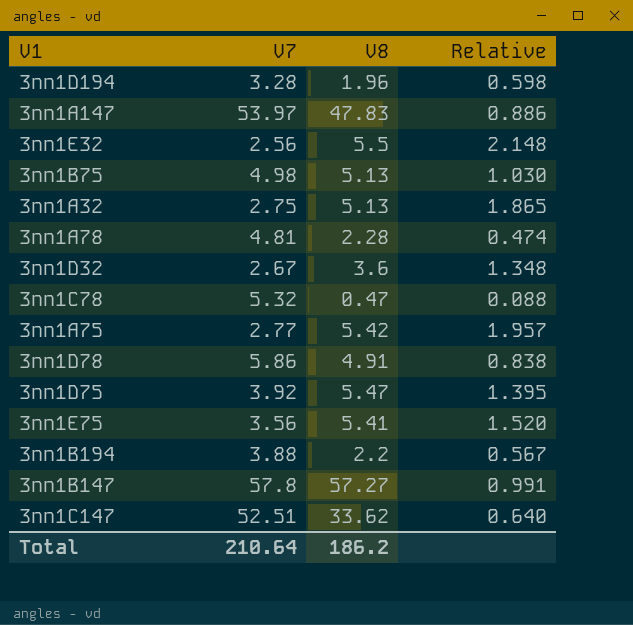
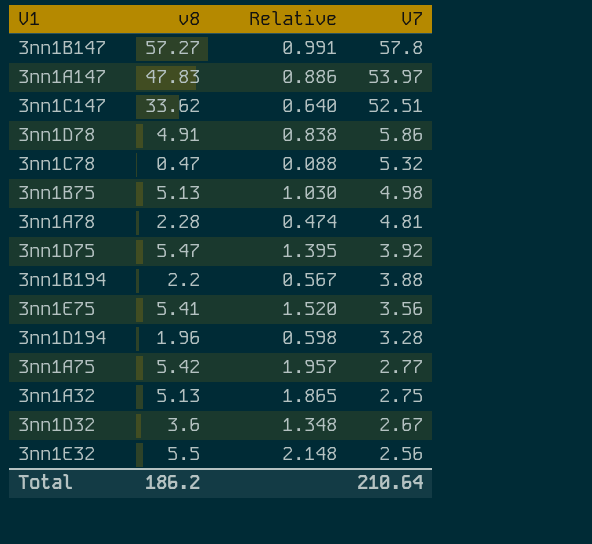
row order: none -> V7 descending
column name: V8 -> v8
column V7 | position: 2 -> 4

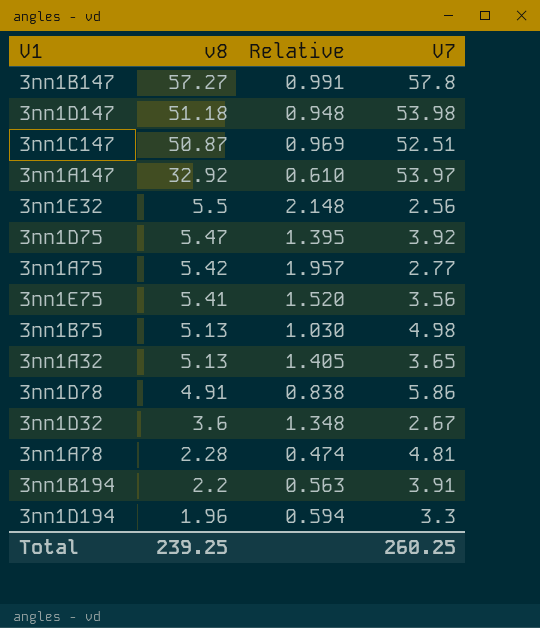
row order: V7 descending -> v8 descending
row 3nn1C78: 0.47 | 0.088 | 5.32 -> none
row 3nn1D147: none -> 51.18 | 0.948 | 53.98
3nn1C147 | v8: 33.62 -> 50.87
3nn1C147 | Relative: 0.640 -> 0.969
3nn1A147 | v8: 47.83 -> 32.92
3nn1A147 | Relative: 0.886 -> 0.610
3nn1A32 | Relative: 1.865 -> 1.405
3nn1A32 | V7: 2.75 -> 3.65
3nn1B194 | Relative: 0.567 -> 0.563
3nn1B194 | V7: 3.88 -> 3.91
3nn1D194 | Relative: 0.598 -> 0.594
3nn1D194 | V7: 3.28 -> 3.3
Total | v8: 186.2 -> 239.25
Total | V7: 210.64 -> 260.25

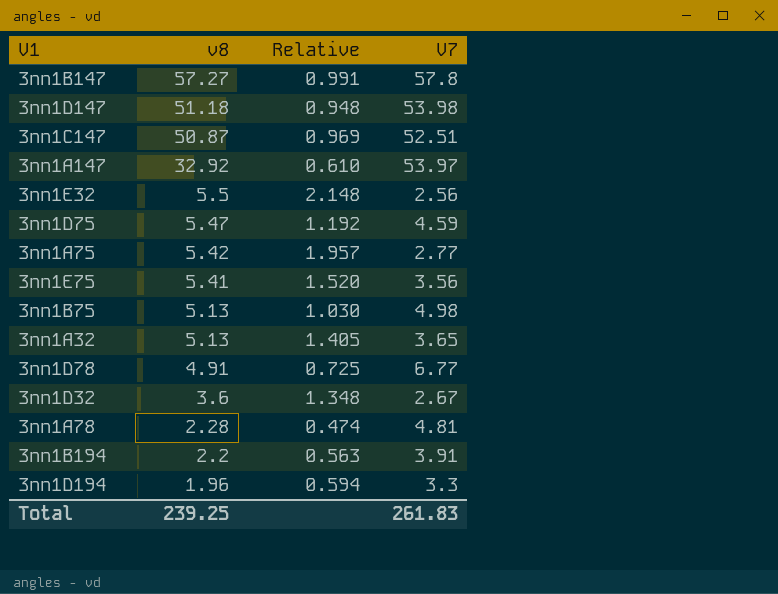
3nn1D75 | Relative: 1.395 -> 1.192
3nn1D75 | V7: 3.92 -> 4.59
3nn1D78 | Relative: 0.838 -> 0.725
3nn1D78 | V7: 5.86 -> 6.77
Total | V7: 260.25 -> 261.83

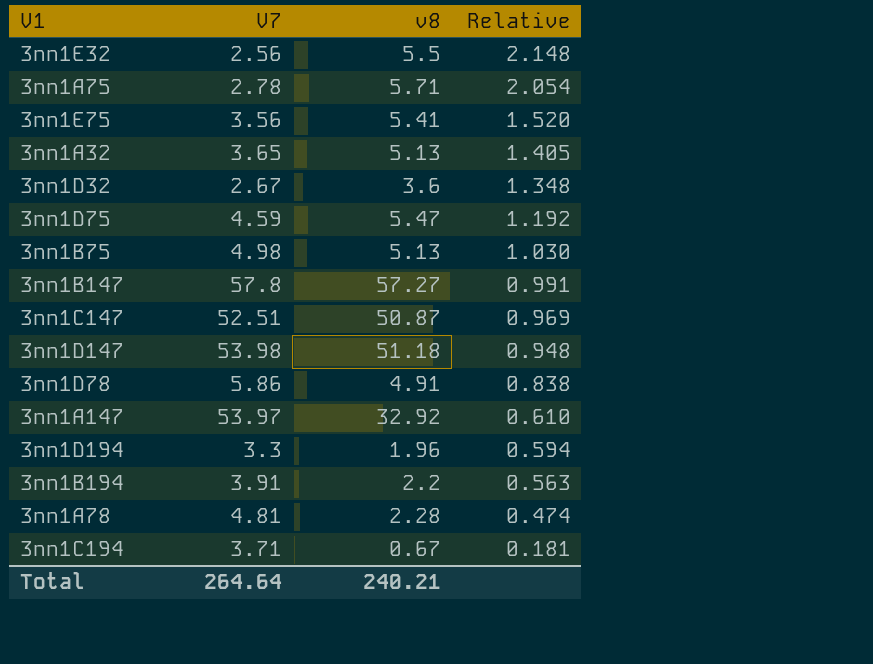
row order: v8 descending -> Relative descending
column V7 | position: 4 -> 2
3nn1A75 | V7: 2.77 -> 2.78
3nn1A75 | v8: 5.42 -> 5.71
3nn1A75 | Relative: 1.957 -> 2.054
3nn1D78 | V7: 6.77 -> 5.86
3nn1D78 | Relative: 0.725 -> 0.838
row 3nn1C194: none -> 3.71 | 0.67 | 0.181
Total | V7: 261.83 -> 264.64
Total | v8: 239.25 -> 240.21

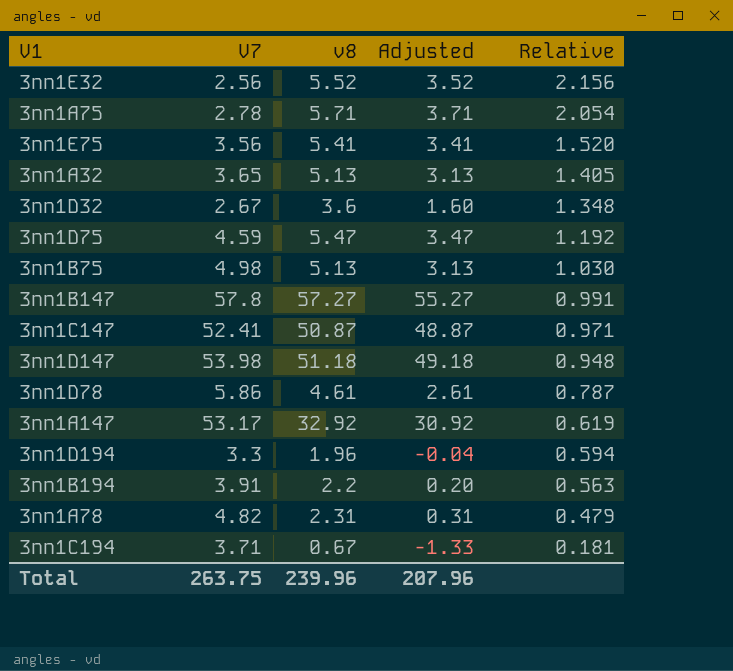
column Adjusted | formula: none -> [v8] - 2
3nn1E32 | v8: 5.5 -> 5.52
3nn1E32 | Relative: 2.148 -> 2.156
3nn1C147 | V7: 52.51 -> 52.41
3nn1C147 | Relative: 0.969 -> 0.971
3nn1D78 | v8: 4.91 -> 4.61
3nn1D78 | Relative: 0.838 -> 0.787
3nn1A147 | V7: 53.97 -> 53.17
3nn1A147 | Relative: 0.610 -> 0.619
3nn1A78 | V7: 4.81 -> 4.82
3nn1A78 | v8: 2.28 -> 2.31
3nn1A78 | Relative: 0.474 -> 0.479
Total | V7: 264.64 -> 263.75
Total | v8: 240.21 -> 239.96

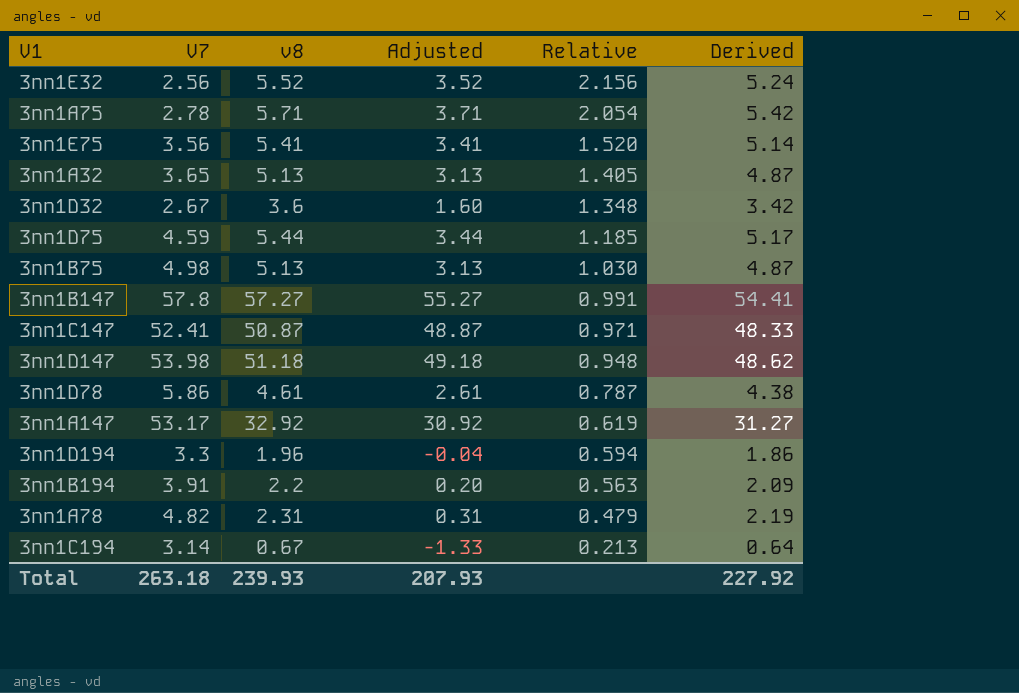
column Derived | formula: none -> [v8] * 0.95
3nn1D75 | v8: 5.47 -> 5.44
3nn1D75 | Adjusted: 3.47 -> 3.44
3nn1D75 | Relative: 1.192 -> 1.185
3nn1C194 | V7: 3.71 -> 3.14
3nn1C194 | Relative: 0.181 -> 0.213
Total | V7: 263.75 -> 263.18
Total | v8: 239.96 -> 239.93
Total | Adjusted: 207.96 -> 207.93

